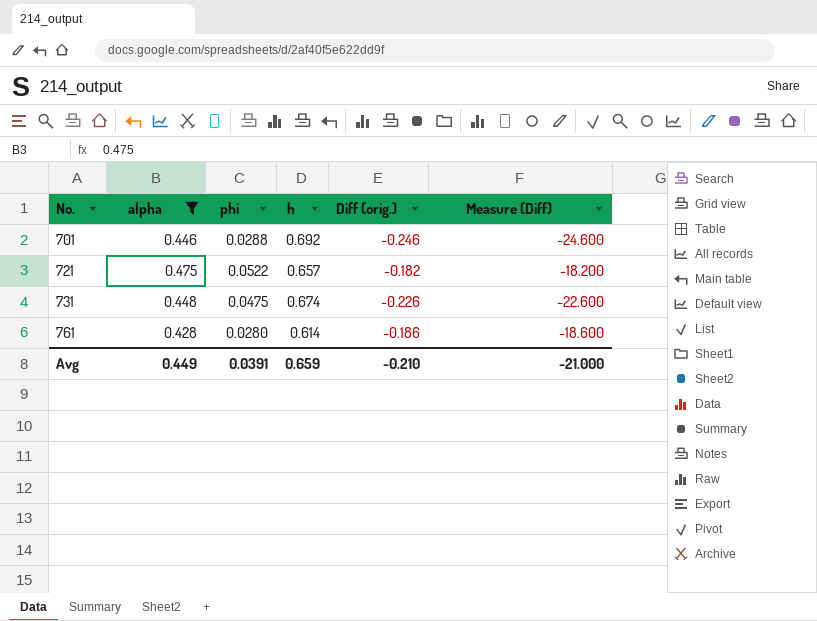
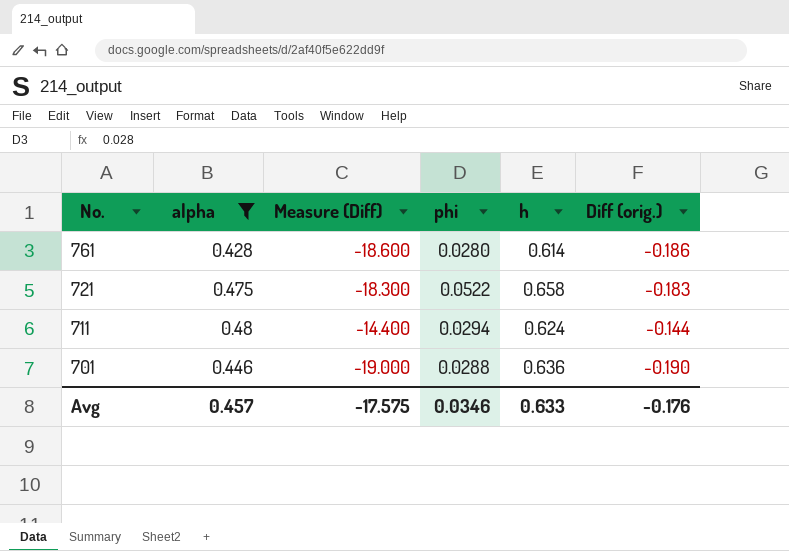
row order: No. ascending -> No. descending
column Measure (Diff) | position: 6 -> 3
row 731: 0.448 | 0.0475 | 0.674 | -0.226 | -22.600 -> none
721 | Measure (Diff): -18.200 -> -18.300
721 | h: 0.657 -> 0.658
721 | Diff (orig.): -0.182 -> -0.183
row 711: none -> 0.48 | -14.400 | 0.0294 | 0.624 | -0.144
701 | Measure (Diff): -24.600 -> -19.000
701 | h: 0.692 -> 0.636
701 | Diff (orig.): -0.246 -> -0.190
Avg | alpha: 0.449 -> 0.457
Avg | Measure (Diff): -21.000 -> -17.575
Avg | phi: 0.0391 -> 0.0346
Avg | h: 0.659 -> 0.633
Avg | Diff (orig.): -0.210 -> -0.176

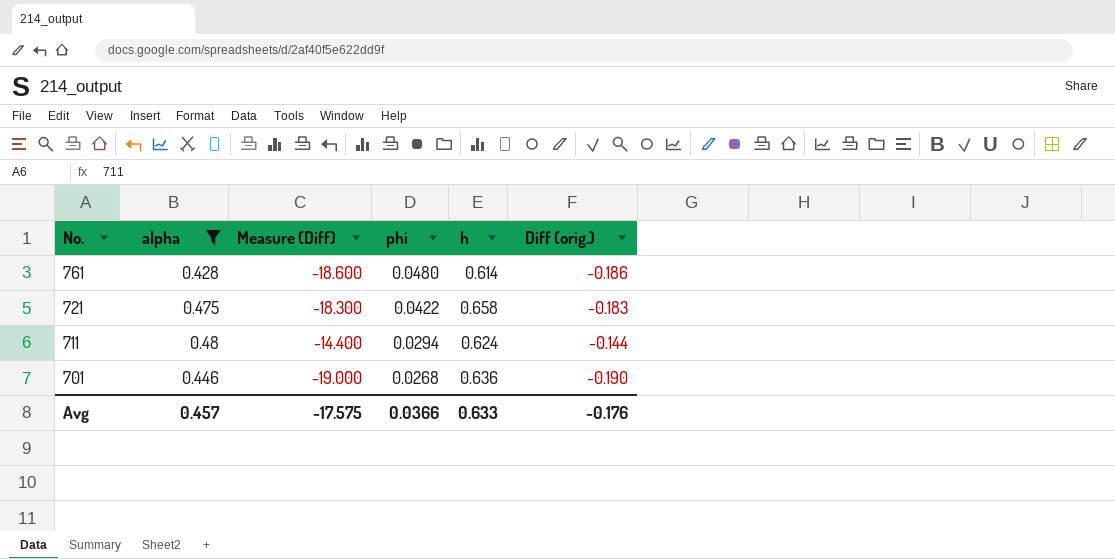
761 | phi: 0.0280 -> 0.0480
721 | phi: 0.0522 -> 0.0422
701 | phi: 0.0288 -> 0.0268
Avg | phi: 0.0346 -> 0.0366

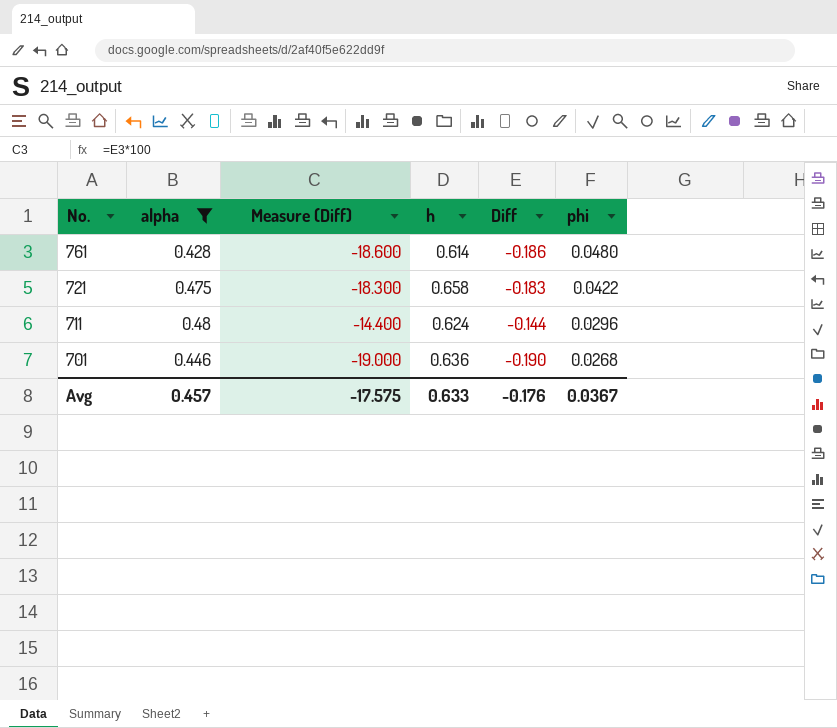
column name: Diff (orig.) -> Diff
column phi | position: 4 -> 6
711 | phi: 0.0294 -> 0.0296
Avg | phi: 0.0366 -> 0.0367

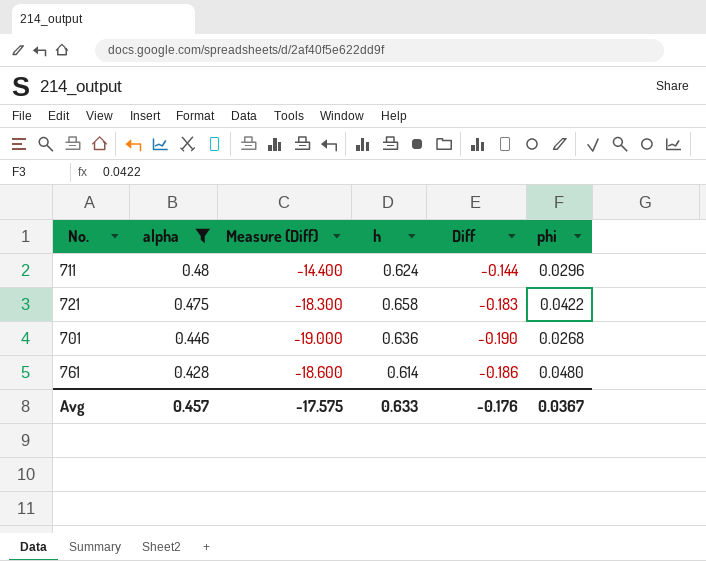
row order: No. descending -> alpha descending

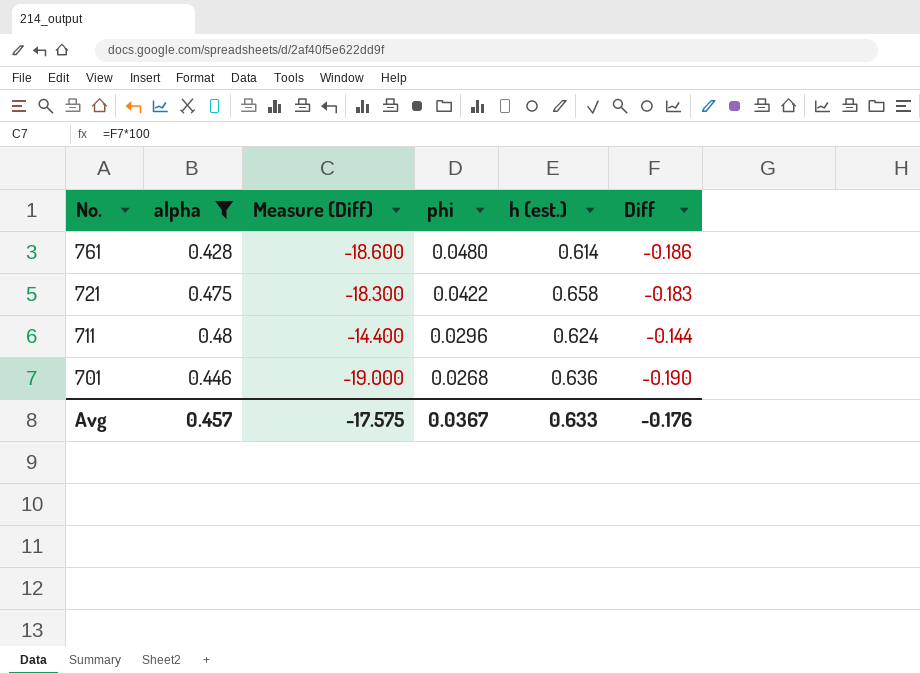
row order: alpha descending -> No. descending
column phi | position: 6 -> 4
column name: h -> h (est.)

